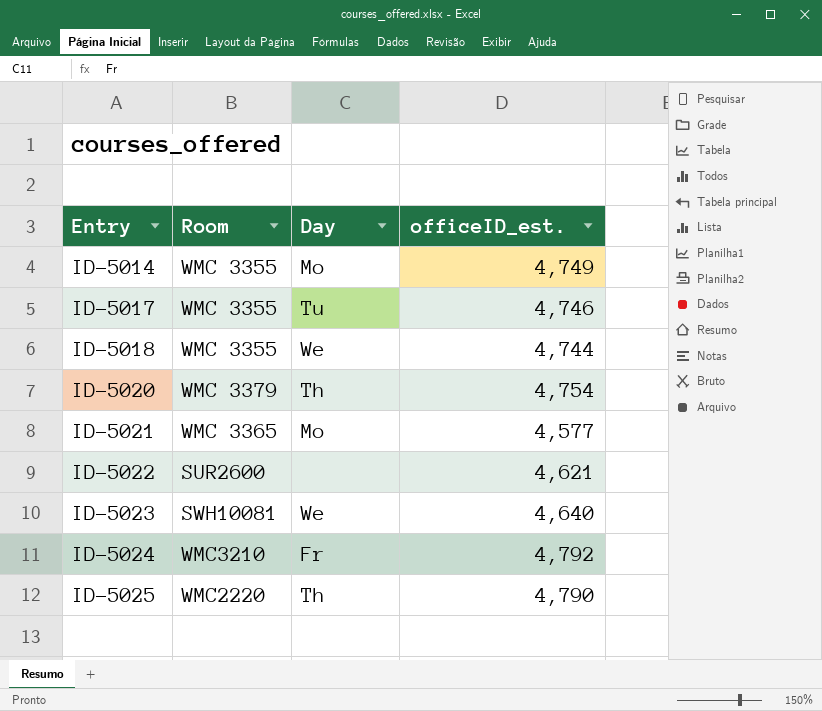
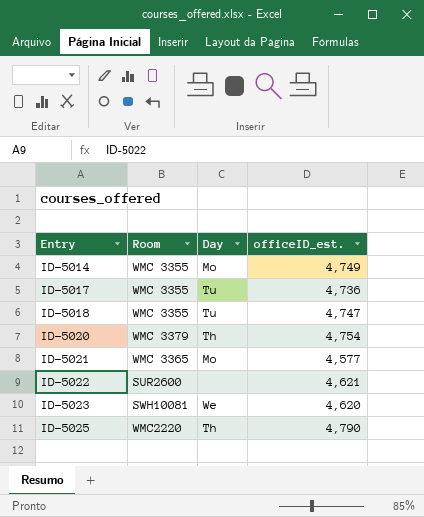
row ID-5024: WMC3210 | Fr | 4,792 -> none
ID-5017 | officeID_est.: 4,746 -> 4,736
ID-5018 | Day: We -> Tu
ID-5018 | officeID_est.: 4,744 -> 4,747
ID-5023 | officeID_est.: 4,640 -> 4,620

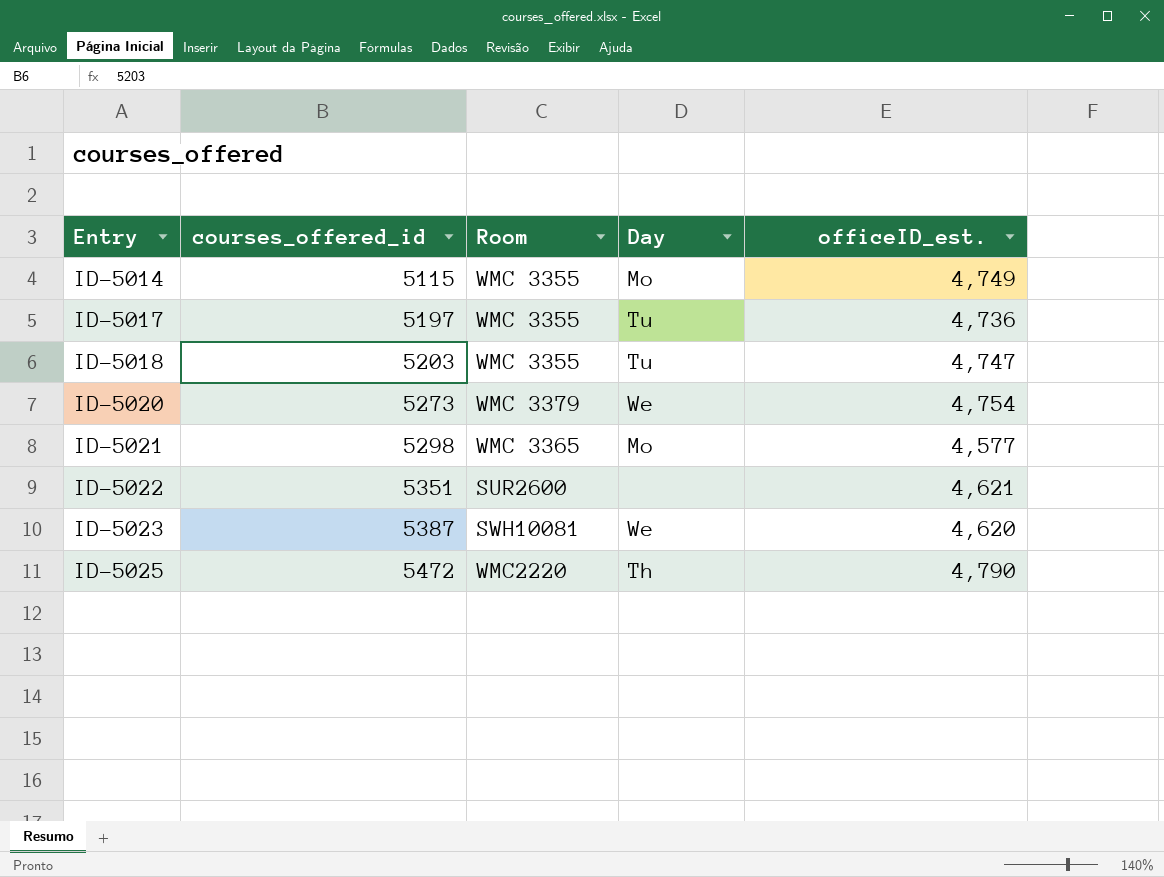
column courses_offered_id | position: none -> 2
ID-5020 | Day: Th -> We

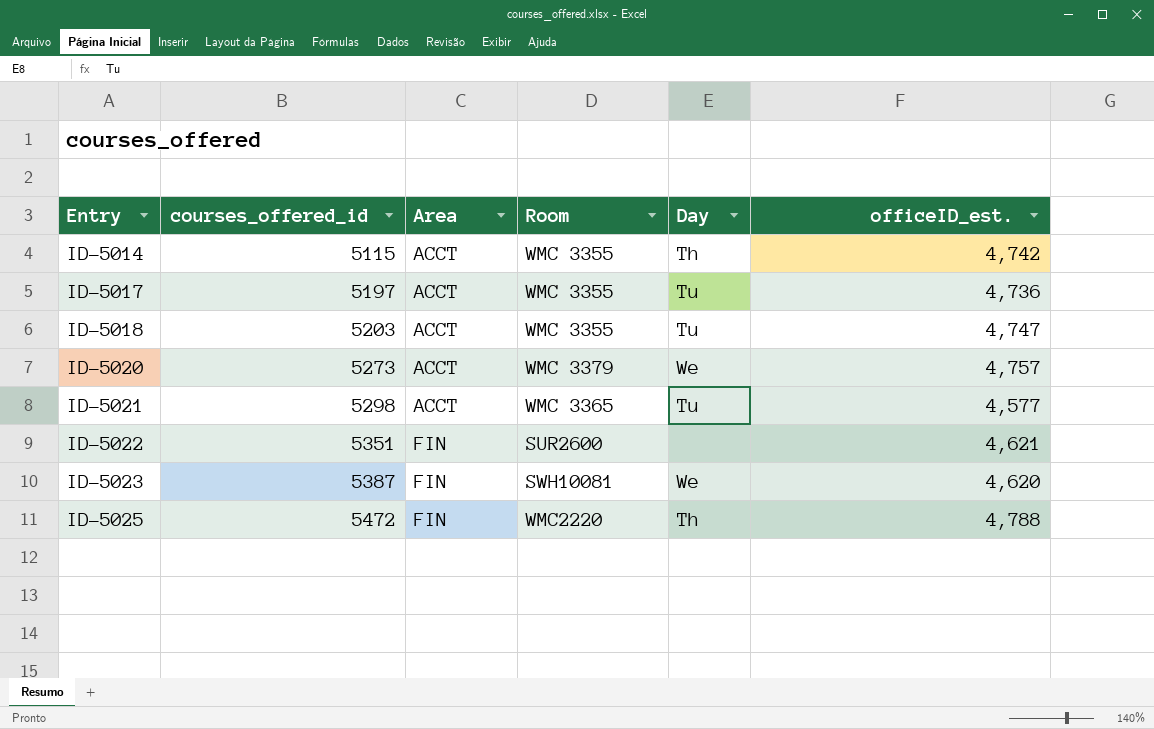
column Area | position: none -> 3
ID-5014 | Day: Mo -> Th
ID-5014 | officeID_est.: 4,749 -> 4,742
ID-5020 | officeID_est.: 4,754 -> 4,757
ID-5021 | Day: Mo -> Tu
ID-5025 | officeID_est.: 4,790 -> 4,788

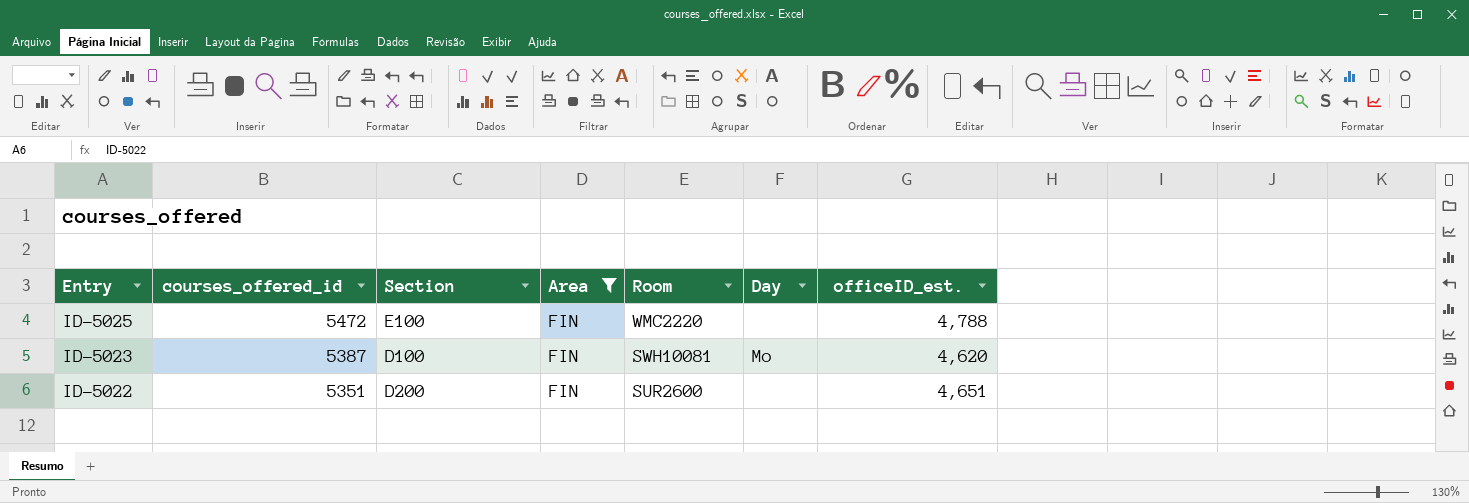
filter: none -> Area = FIN
row order: Entry ascending -> Entry descending
column Section | position: none -> 3
ID-5025 | Day: Th -> none
ID-5023 | Day: We -> Mo
ID-5022 | officeID_est.: 4,621 -> 4,651

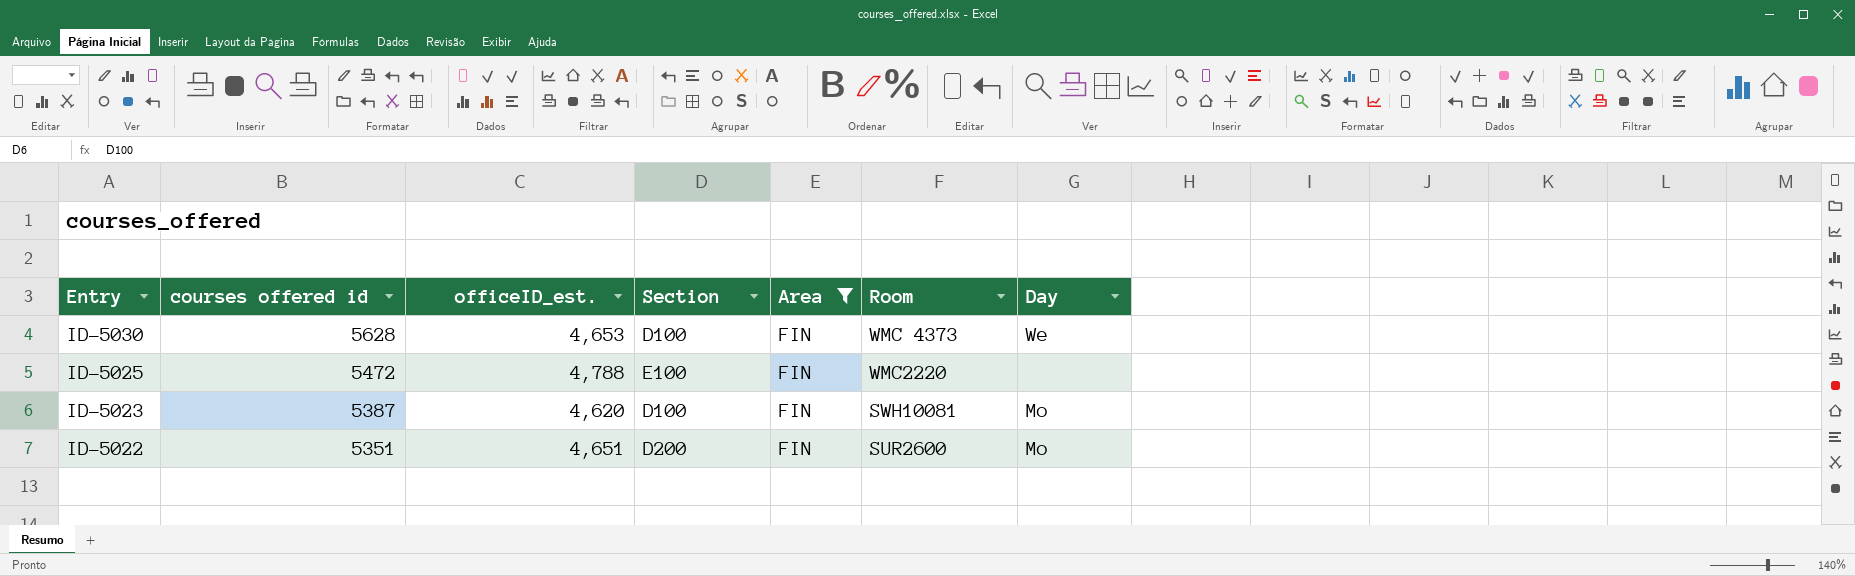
column name: courses_offered_id -> courses offered id
column officeID_est. | position: 7 -> 3
row ID-5030: none -> 5628 | 4,653 | D100 | FIN | WMC 4373 | We
ID-5022 | Day: none -> Mo

